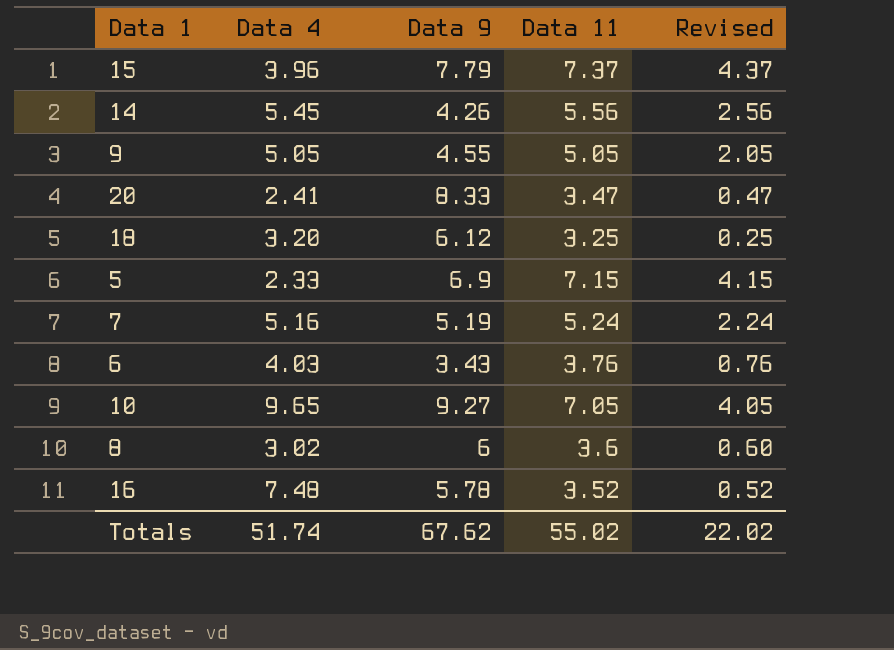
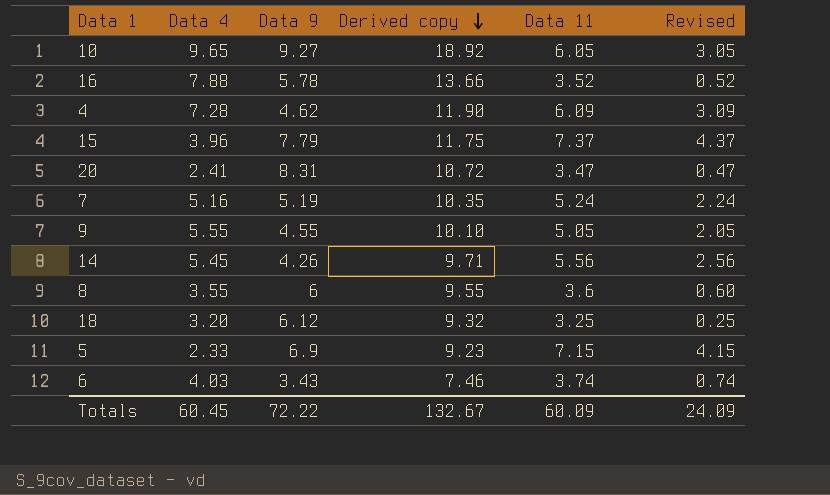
row order: none -> Derived copy descending
column Derived copy | formula: none -> [Data 4] + [Data 9]
10 | Data 11: 7.05 -> 6.05
10 | Revised: 4.05 -> 3.05
16 | Data 4: 7.48 -> 7.88
row 4: none -> 7.28 | 4.62 | 11.90 | 6.09 | 3.09
20 | Data 9: 8.33 -> 8.31
9 | Data 4: 5.05 -> 5.55
8 | Data 4: 3.02 -> 3.55
6 | Data 11: 3.76 -> 3.74
6 | Revised: 0.76 -> 0.74
Totals | Data 4: 51.74 -> 60.45
Totals | Data 9: 67.62 -> 72.22
Totals | Data 11: 55.02 -> 60.09
Totals | Revised: 22.02 -> 24.09

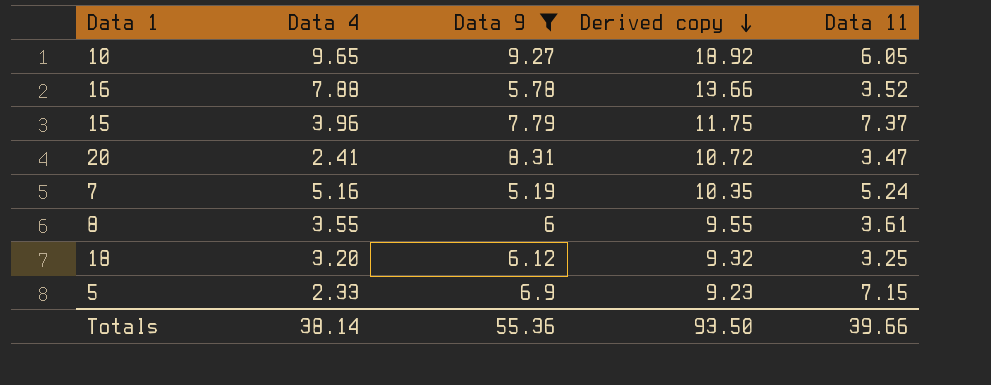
filter: none -> Data 9 >= 5.19
column Revised | formula: [Data 11] - 3 -> none
8 | Data 11: 3.6 -> 3.61
Totals | Data 4: 60.45 -> 38.14
Totals | Data 9: 72.22 -> 55.36
Totals | Derived copy: 132.67 -> 93.50
Totals | Data 11: 60.09 -> 39.66

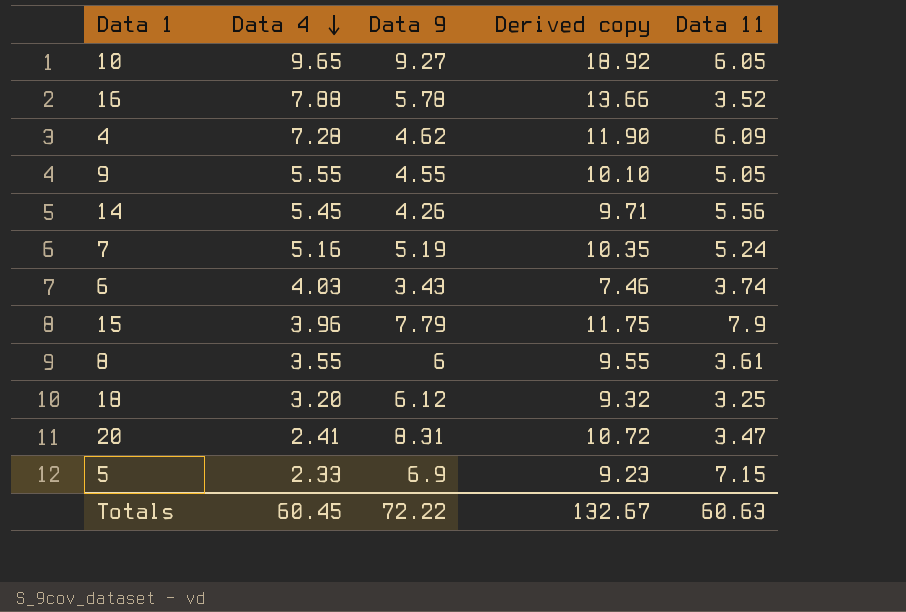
filter: Data 9 >= 5.19 -> none
row order: Derived copy descending -> Data 4 descending
15 | Data 11: 7.37 -> 7.9
Totals | Data 4: 38.14 -> 60.45
Totals | Data 9: 55.36 -> 72.22
Totals | Derived copy: 93.50 -> 132.67
Totals | Data 11: 39.66 -> 60.63

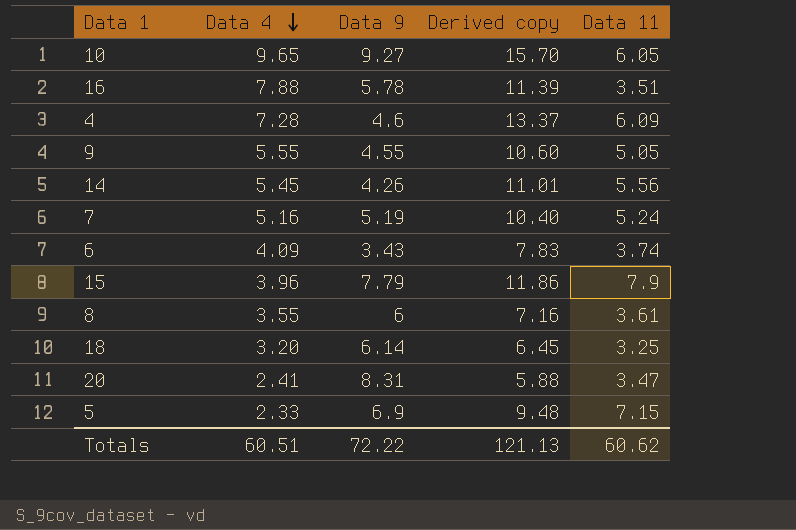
column Derived copy | formula: [Data 4] + [Data 9] -> [Data 4] + [Data 11]
16 | Data 11: 3.52 -> 3.51
4 | Data 9: 4.62 -> 4.6
6 | Data 4: 4.03 -> 4.09
18 | Data 9: 6.12 -> 6.14
Totals | Data 4: 60.45 -> 60.51
Totals | Derived copy: 132.67 -> 121.13
Totals | Data 11: 60.63 -> 60.62

